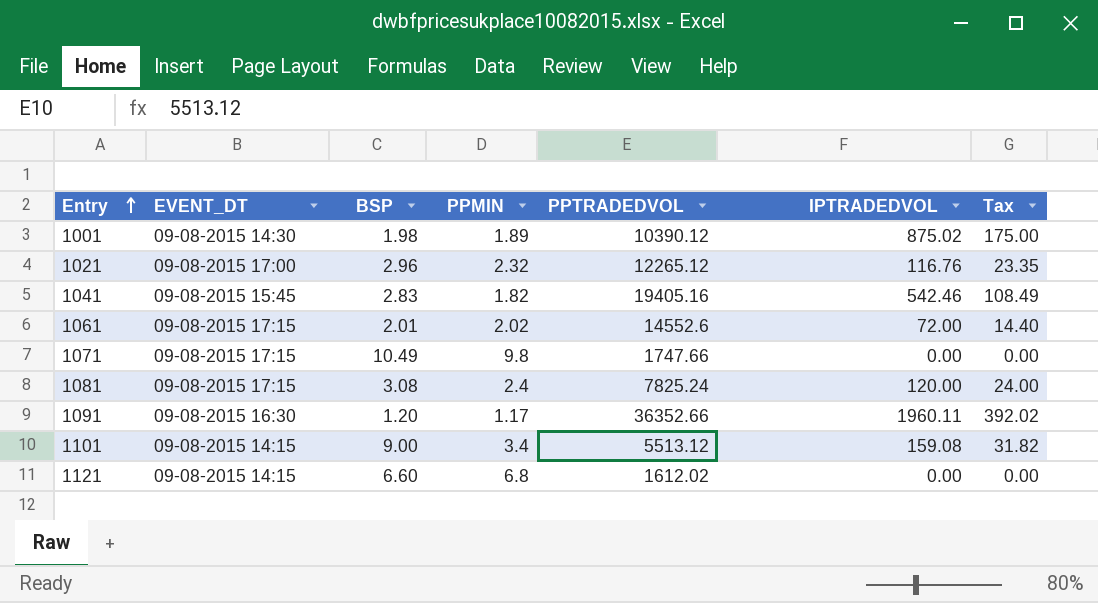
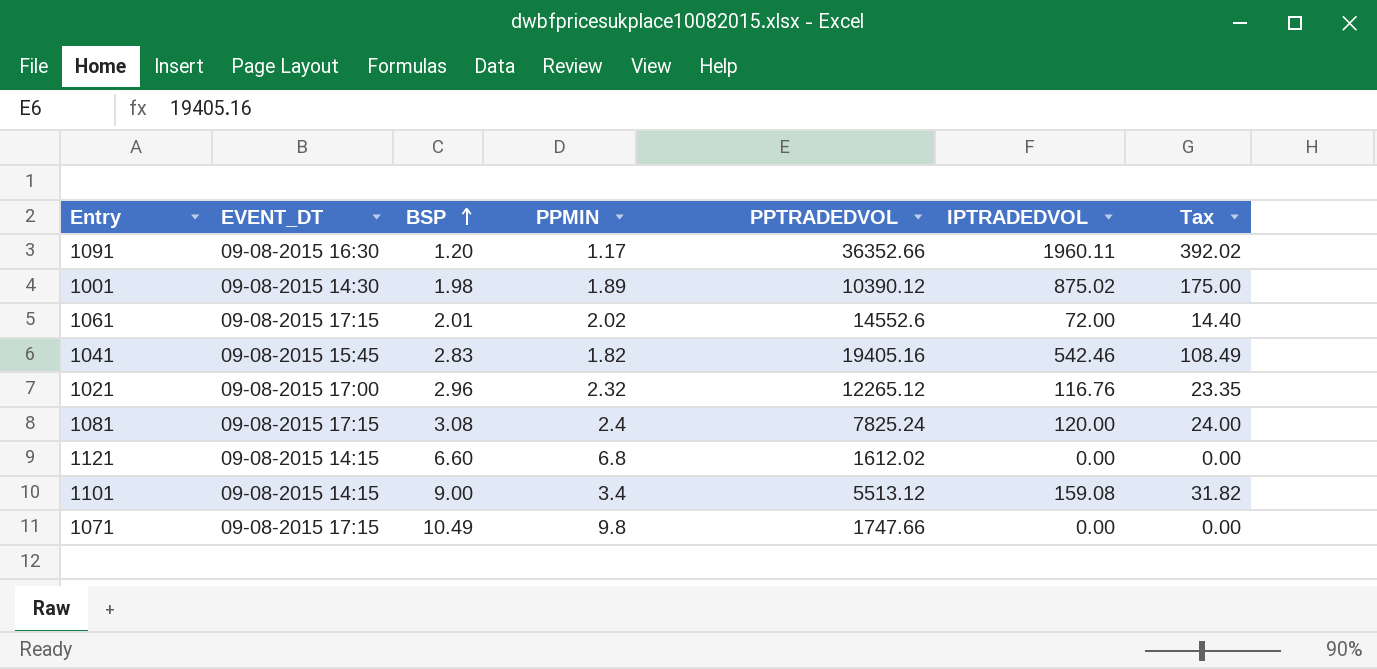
row order: Entry ascending -> BSP ascending

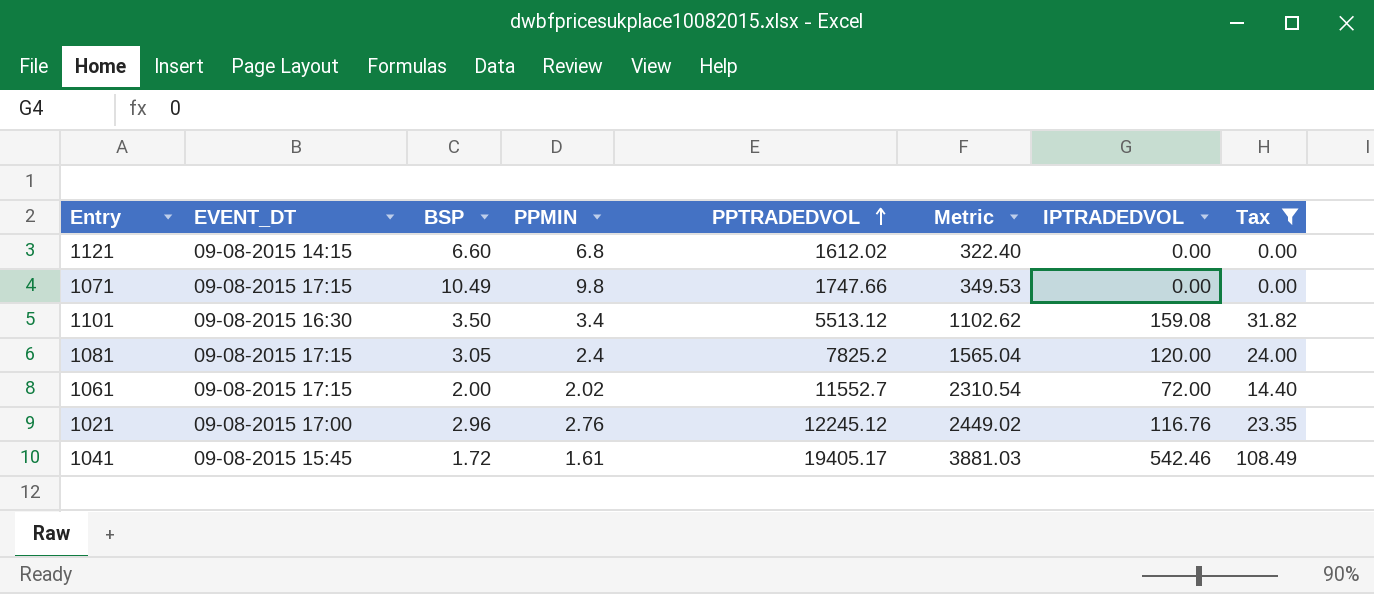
filter: none -> Tax <= 108.49
row order: BSP ascending -> PPTRADEDVOL ascending
column Metric | formula: none -> [PPTRADEDVOL] * 0.2
1101 | EVENT_DT: 09-08-2015 14:15 -> 09-08-2015 16:30
1101 | BSP: 9.00 -> 3.50
1081 | BSP: 3.08 -> 3.05
1081 | PPTRADEDVOL: 7825.24 -> 7825.2
1061 | BSP: 2.01 -> 2.00
1061 | PPTRADEDVOL: 14552.6 -> 11552.7
1021 | PPMIN: 2.32 -> 2.76
1021 | PPTRADEDVOL: 12265.12 -> 12245.12
1041 | BSP: 2.83 -> 1.72
1041 | PPMIN: 1.82 -> 1.61
1041 | PPTRADEDVOL: 19405.16 -> 19405.17

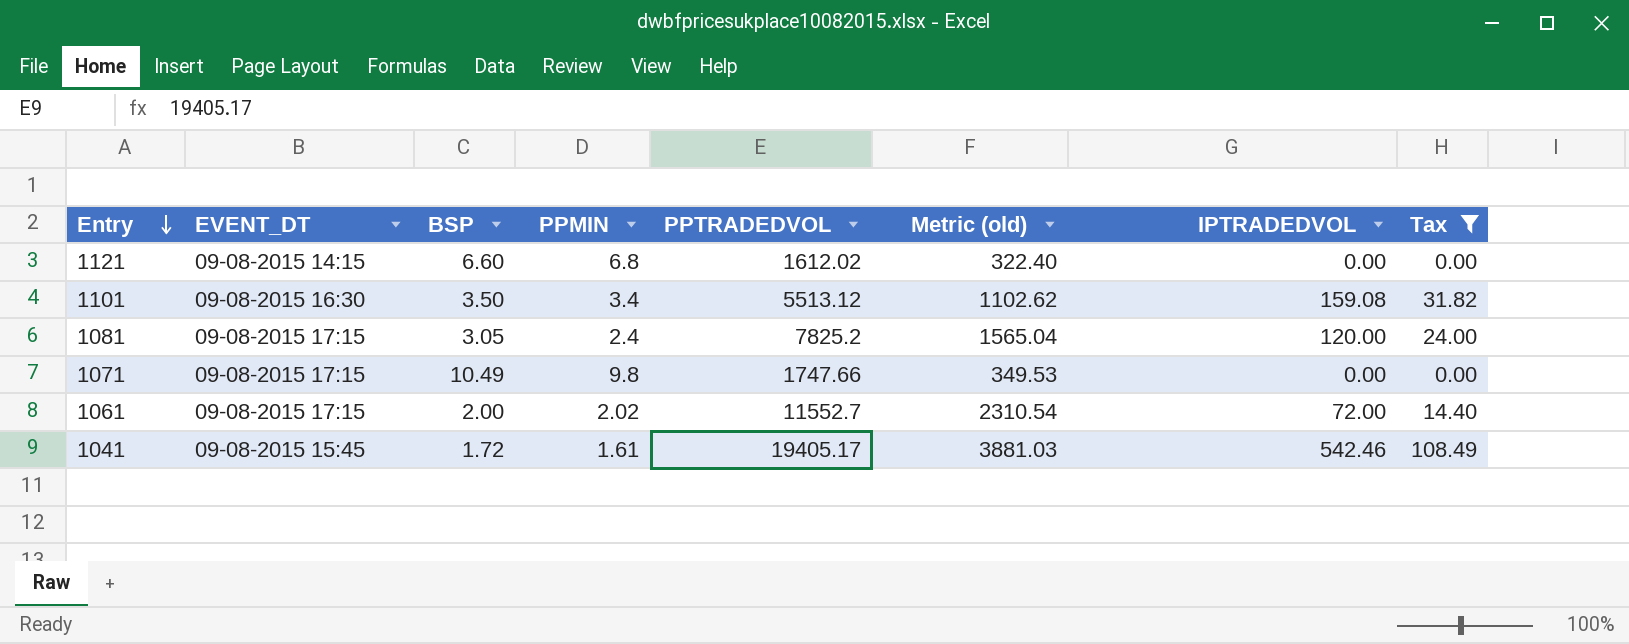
row order: PPTRADEDVOL ascending -> Entry descending
column name: Metric -> Metric (old)
row 1021: 09-08-2015 17:00 | 2.96 | 2.76 | 12245.12 | 2449.02 | 116.76 | 23.35 -> none

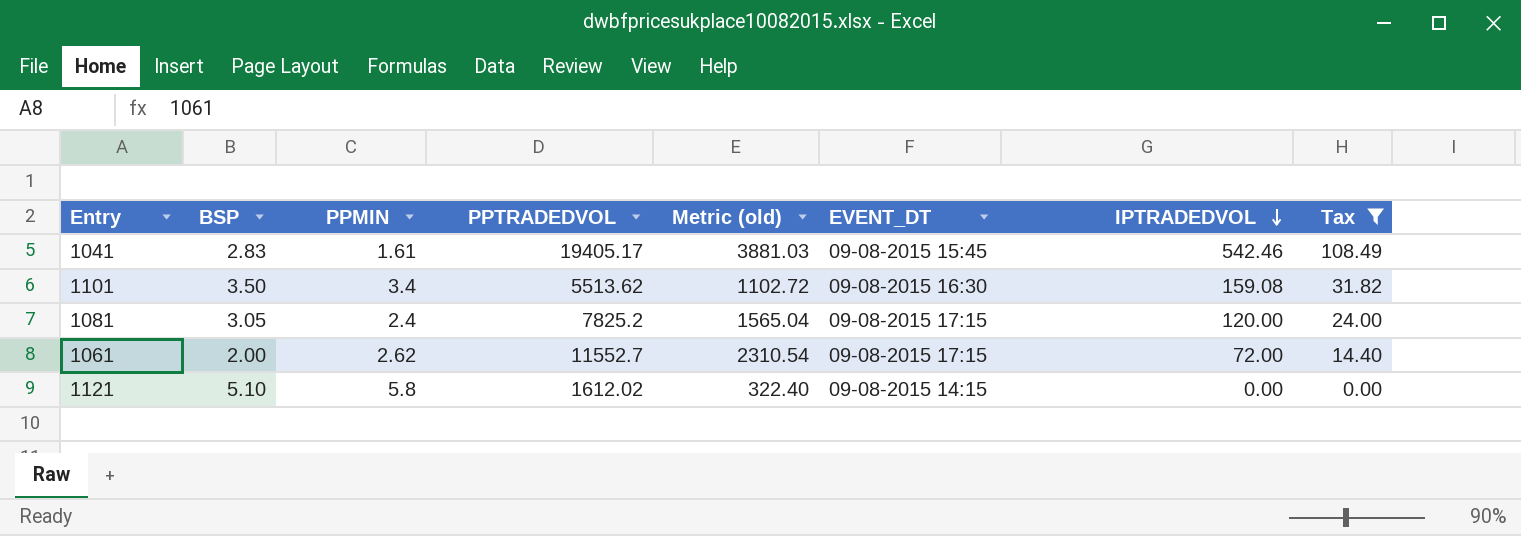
row order: Entry descending -> IPTRADEDVOL descending
column EVENT_DT | position: 2 -> 6
row 1071: 09-08-2015 17:15 | 10.49 | 9.8 | 1747.66 | 349.53 | 0.00 | 0.00 -> none
1041 | BSP: 1.72 -> 2.83
1101 | PPTRADEDVOL: 5513.12 -> 5513.62
1101 | Metric (old): 1102.62 -> 1102.72
1061 | PPMIN: 2.02 -> 2.62
1121 | BSP: 6.60 -> 5.10
1121 | PPMIN: 6.8 -> 5.8

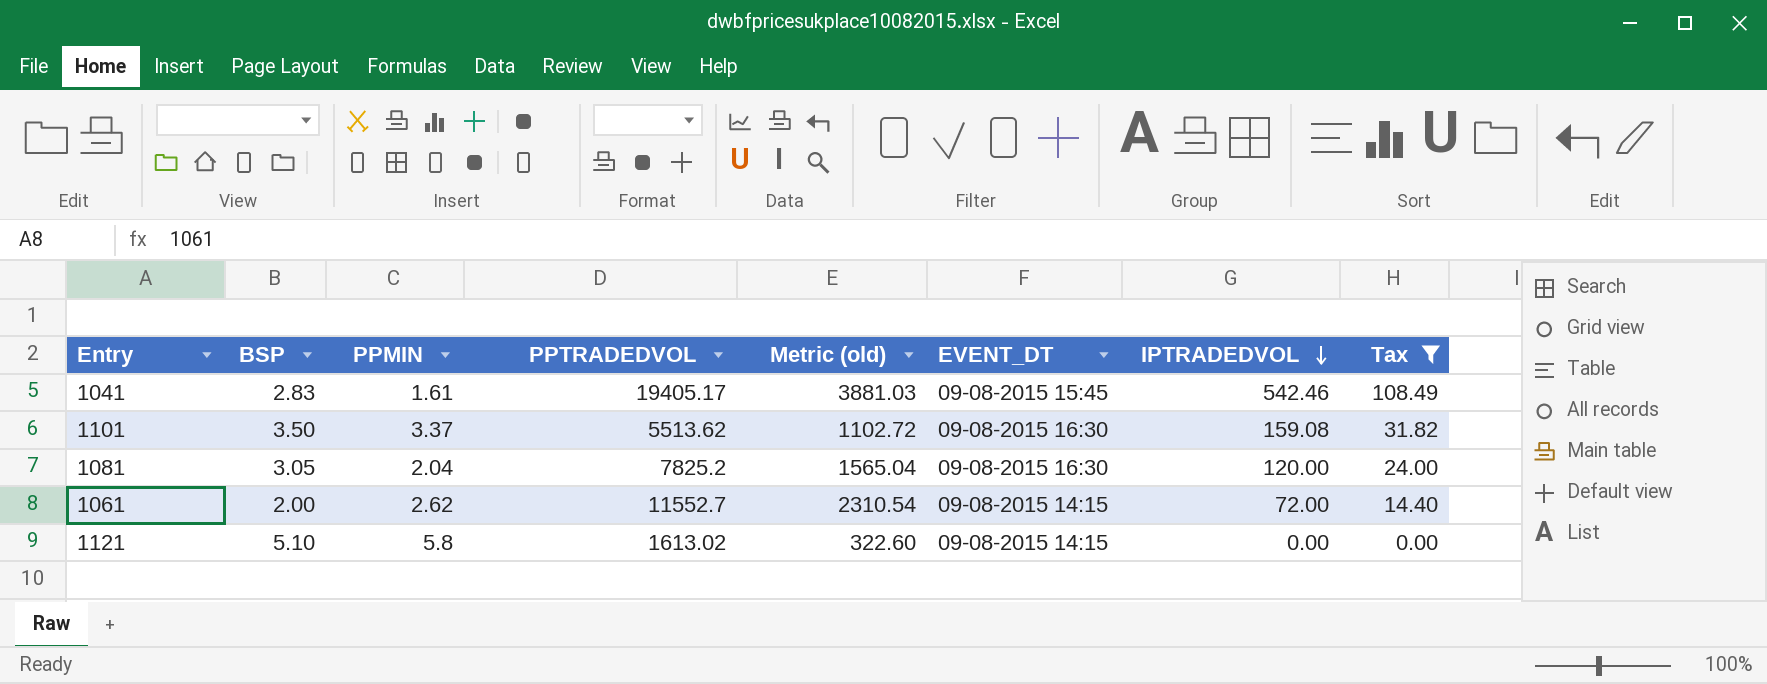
1101 | PPMIN: 3.4 -> 3.37
1081 | PPMIN: 2.4 -> 2.04
1081 | EVENT_DT: 09-08-2015 17:15 -> 09-08-2015 16:30
1061 | EVENT_DT: 09-08-2015 17:15 -> 09-08-2015 14:15
1121 | PPTRADEDVOL: 1612.02 -> 1613.02
1121 | Metric (old): 322.40 -> 322.60

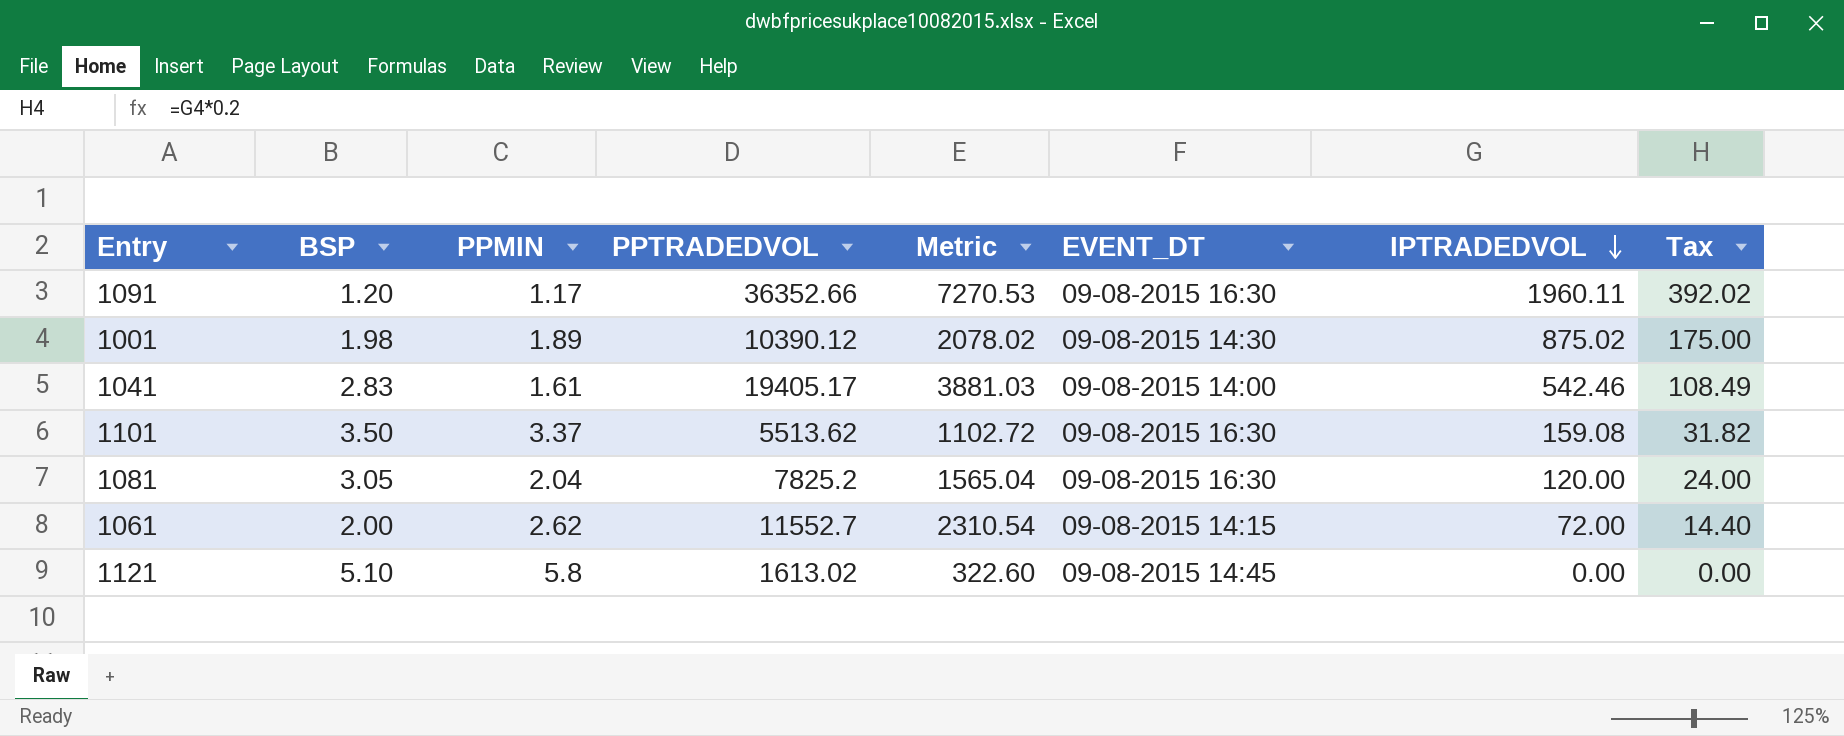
filter: Tax <= 108.49 -> none
column name: Metric (old) -> Metric
1041 | EVENT_DT: 09-08-2015 15:45 -> 09-08-2015 14:00
1121 | EVENT_DT: 09-08-2015 14:15 -> 09-08-2015 14:45

